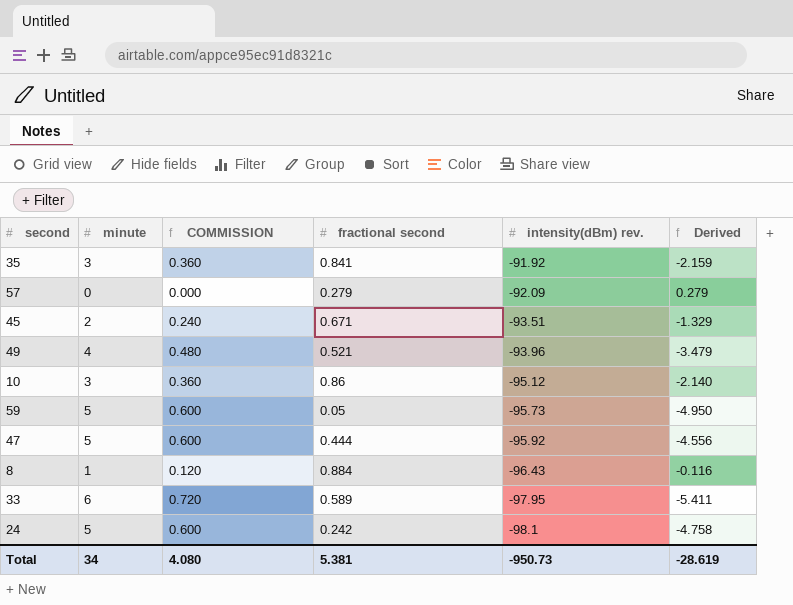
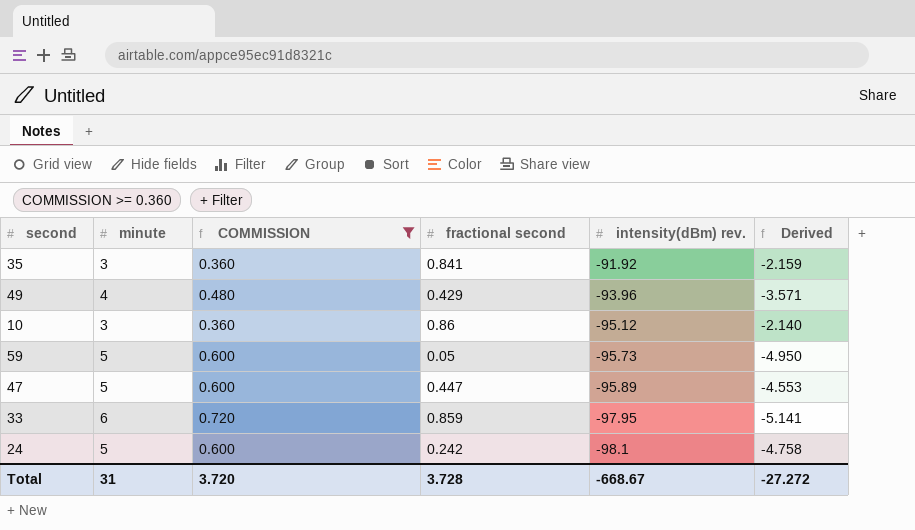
filter: none -> COMMISSION >= 0.360
49 | fractional second: 0.521 -> 0.429
49 | Derived: -3.479 -> -3.571
47 | fractional second: 0.444 -> 0.447
47 | intensity(dBm) rev.: -95.92 -> -95.89
47 | Derived: -4.556 -> -4.553
33 | fractional second: 0.589 -> 0.859
33 | Derived: -5.411 -> -5.141
Total | minute: 34 -> 31
Total | COMMISSION: 4.080 -> 3.720
Total | fractional second: 5.381 -> 3.728
Total | intensity(dBm) rev.: -950.73 -> -668.67
Total | Derived: -28.619 -> -27.272

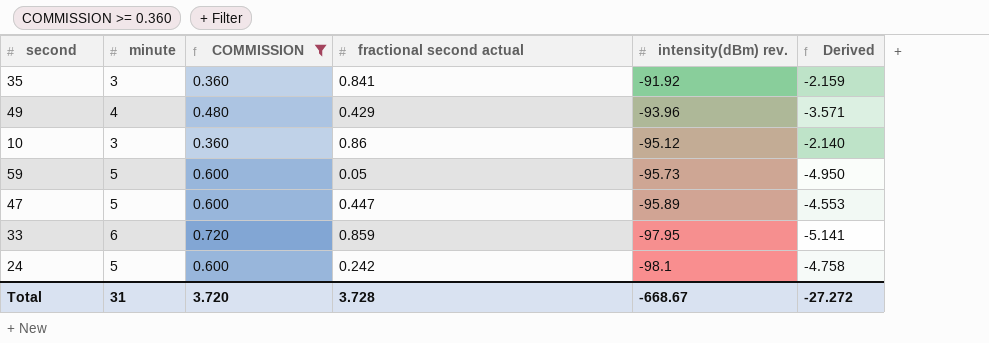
column name: fractional second -> fractional second actual

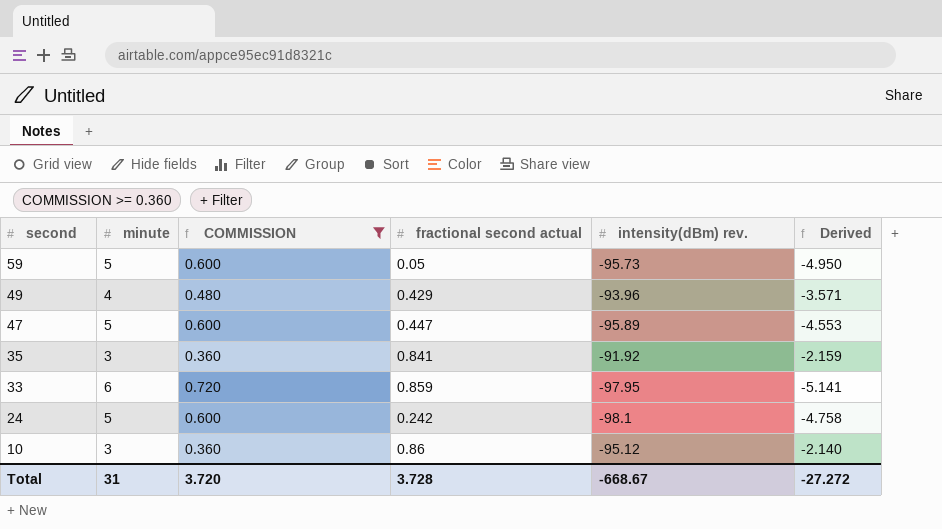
row order: intensity(dBm) rev. descending -> second descending

